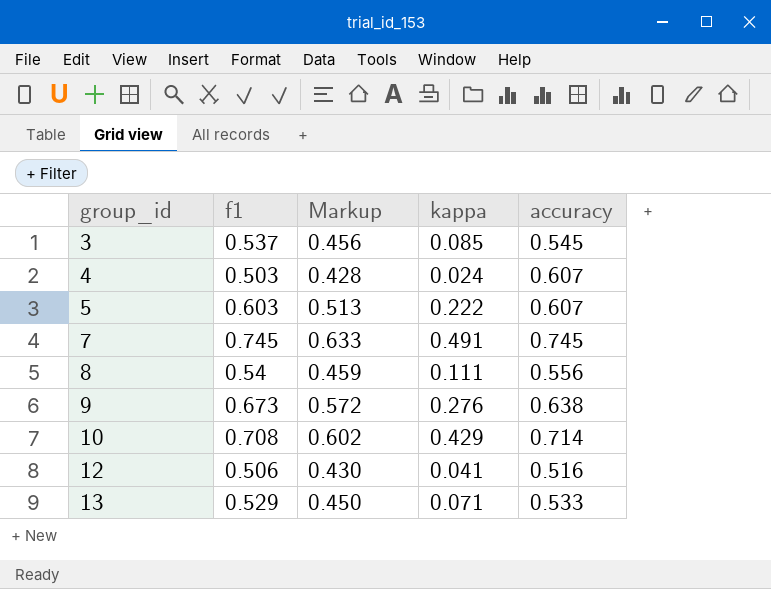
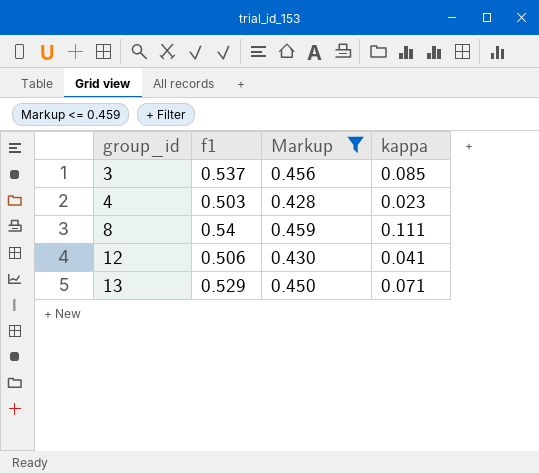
filter: none -> Markup <= 0.459
column accuracy | position: 5 -> none
4 | kappa: 0.024 -> 0.023

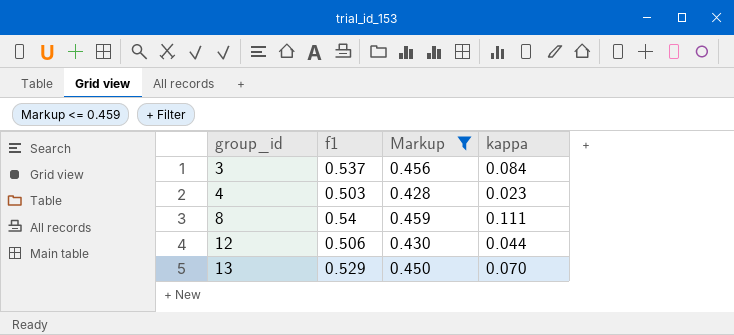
3 | kappa: 0.085 -> 0.084
12 | kappa: 0.041 -> 0.044
13 | kappa: 0.071 -> 0.070

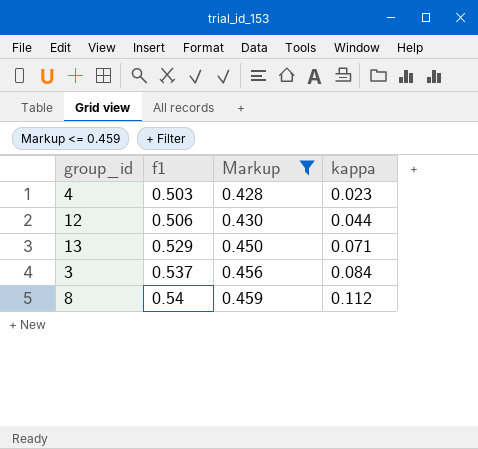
row order: group_id ascending -> f1 ascending
13 | kappa: 0.070 -> 0.071
8 | kappa: 0.111 -> 0.112

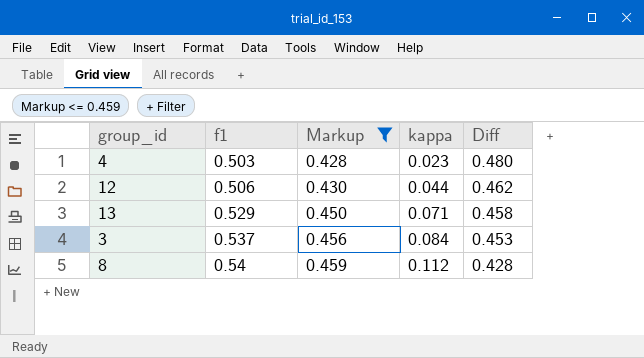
column Diff | formula: none -> [f1] - [kappa]

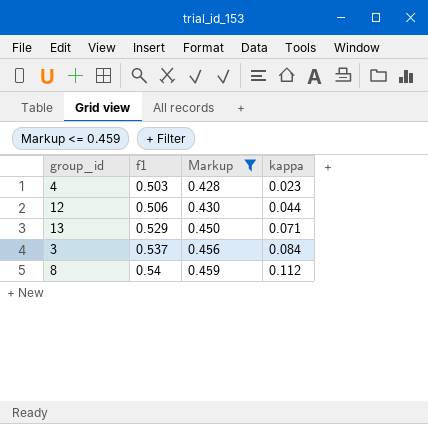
column Diff | formula: [f1] - [kappa] -> none

